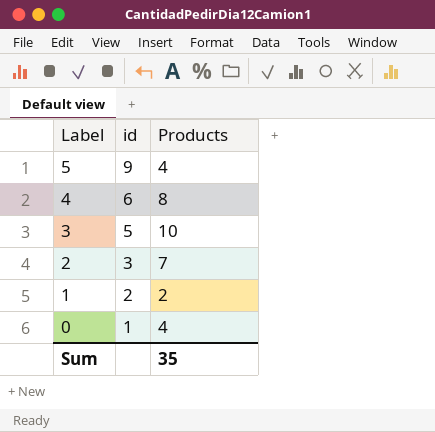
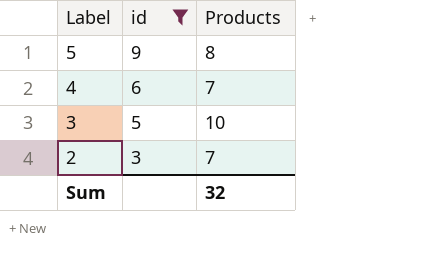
filter: none -> id >= 3
5 | Products: 4 -> 8
4 | Products: 8 -> 7
Sum | Products: 35 -> 32

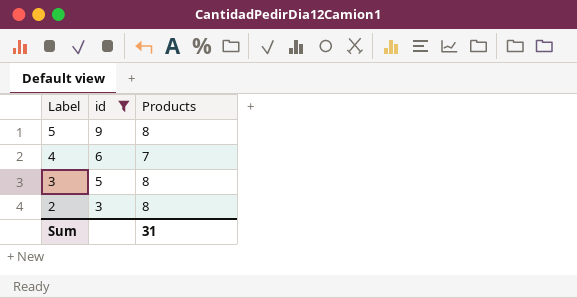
3 | Products: 10 -> 8
2 | Products: 7 -> 8
Sum | Products: 32 -> 31

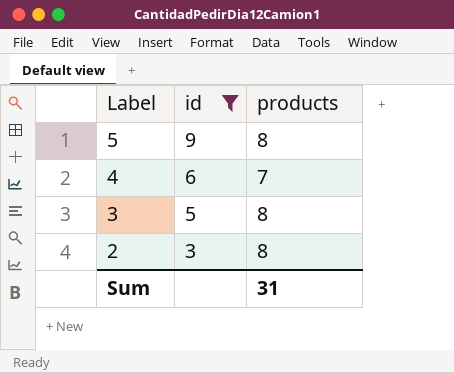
column name: Products -> products

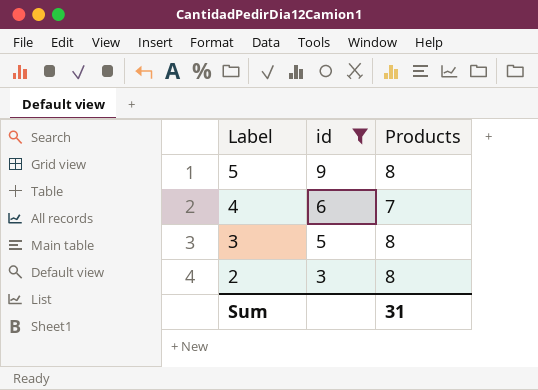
column name: products -> Products

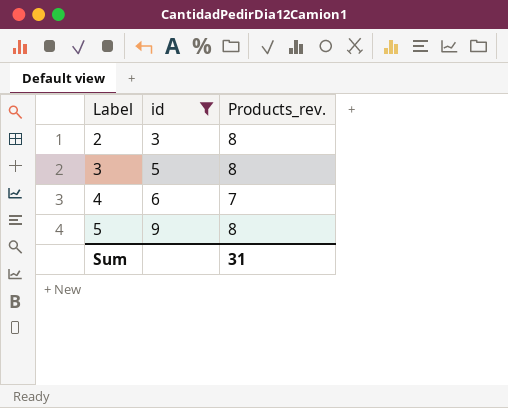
row order: Label descending -> Label ascending
column name: Products -> Products_rev.

